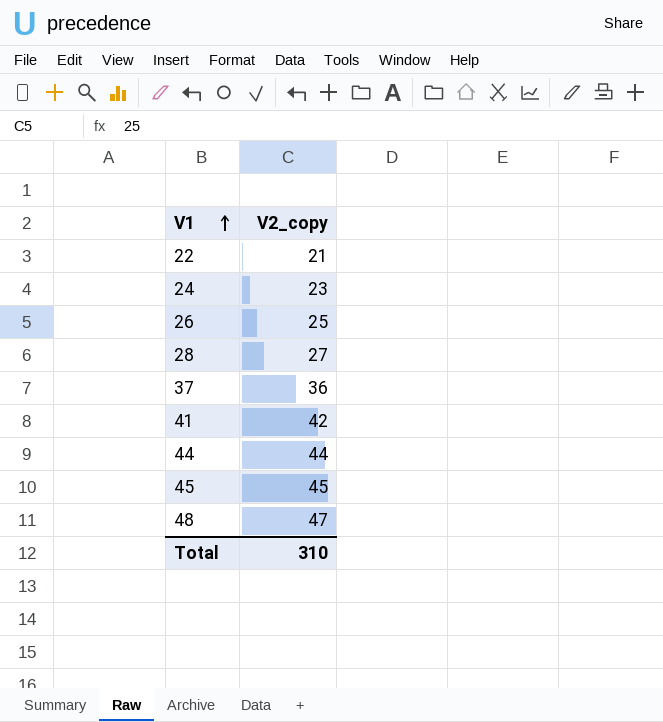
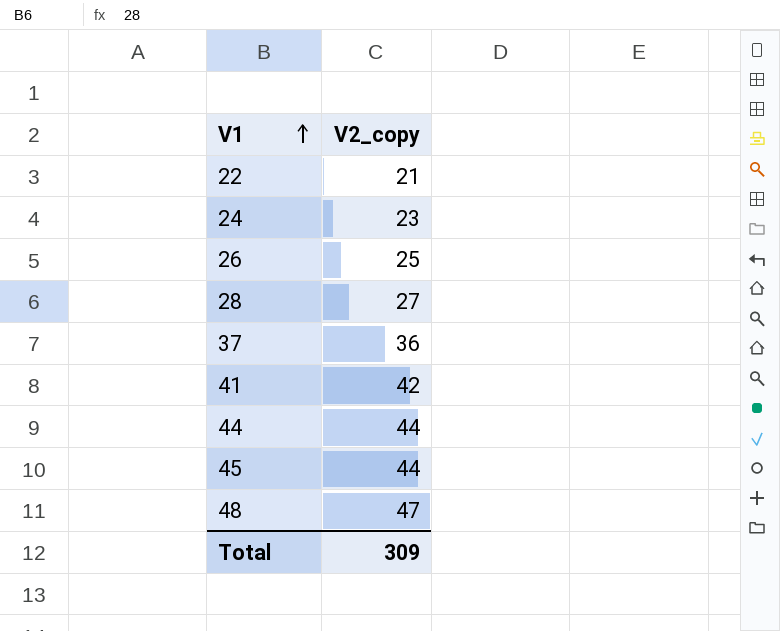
45 | V2_copy: 45 -> 44
Total | V2_copy: 310 -> 309

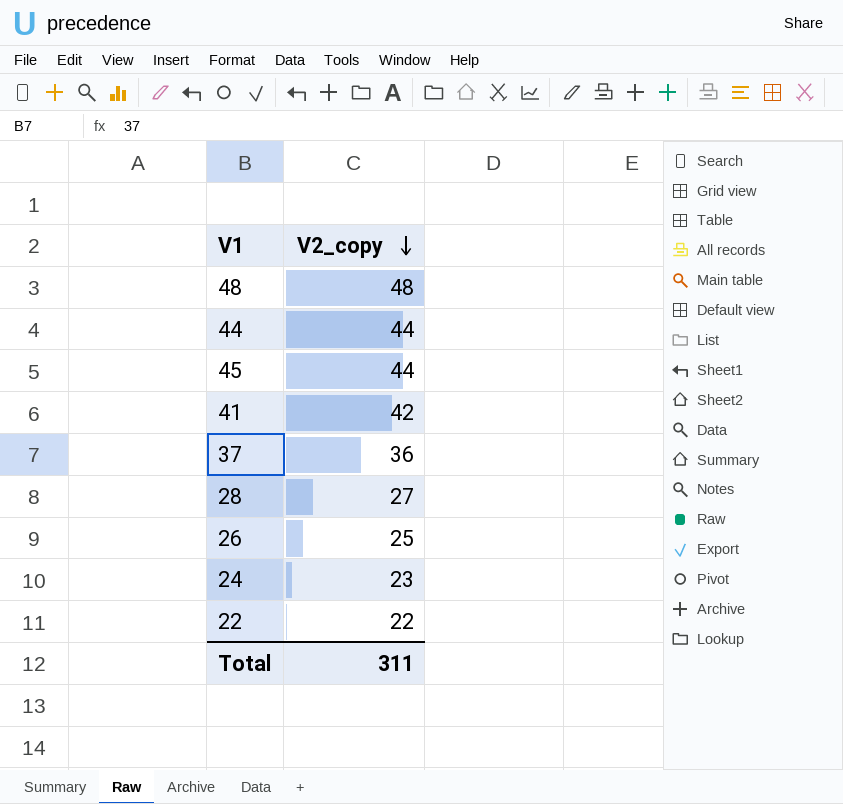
row order: V1 ascending -> V2_copy descending
48 | V2_copy: 47 -> 48
22 | V2_copy: 21 -> 22
Total | V2_copy: 309 -> 311

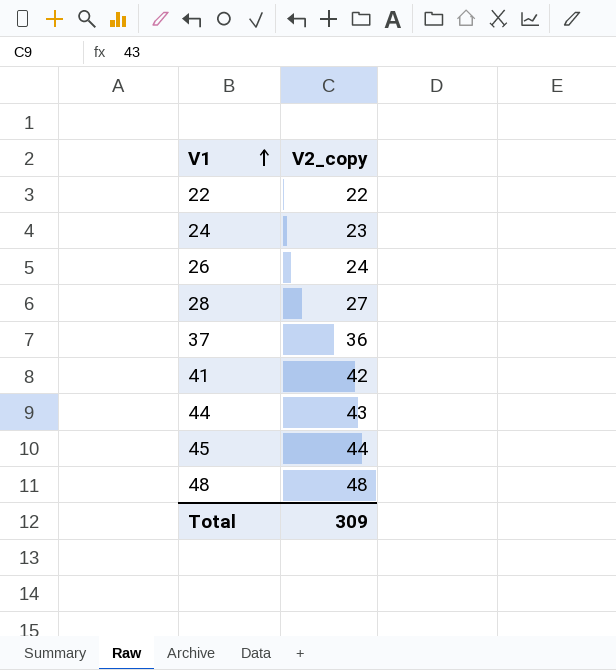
row order: V2_copy descending -> V1 ascending
26 | V2_copy: 25 -> 24
44 | V2_copy: 44 -> 43
Total | V2_copy: 311 -> 309

